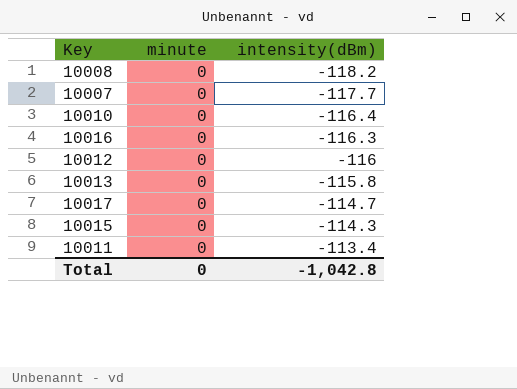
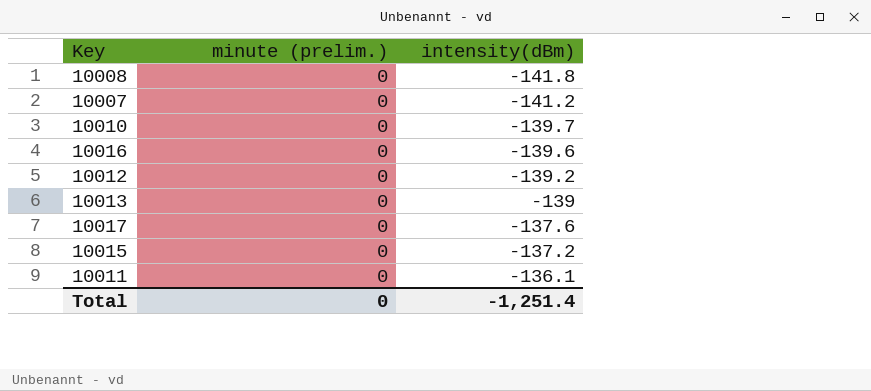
column name: minute -> minute (prelim.)
10008 | intensity(dBm): -118.2 -> -141.8
10007 | intensity(dBm): -117.7 -> -141.2
10010 | intensity(dBm): -116.4 -> -139.7
10016 | intensity(dBm): -116.3 -> -139.6
10012 | intensity(dBm): -116 -> -139.2
10013 | intensity(dBm): -115.8 -> -139
10017 | intensity(dBm): -114.7 -> -137.6
10015 | intensity(dBm): -114.3 -> -137.2
10011 | intensity(dBm): -113.4 -> -136.1
Total | intensity(dBm): -1,042.8 -> -1,251.4

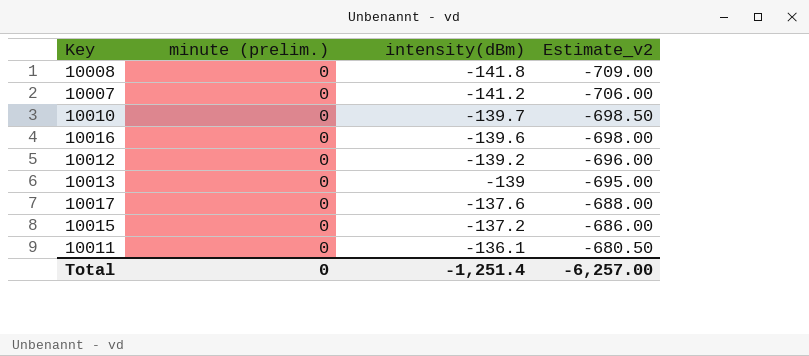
column Estimate_v2 | formula: none -> [intensity(dBm)] * 5

